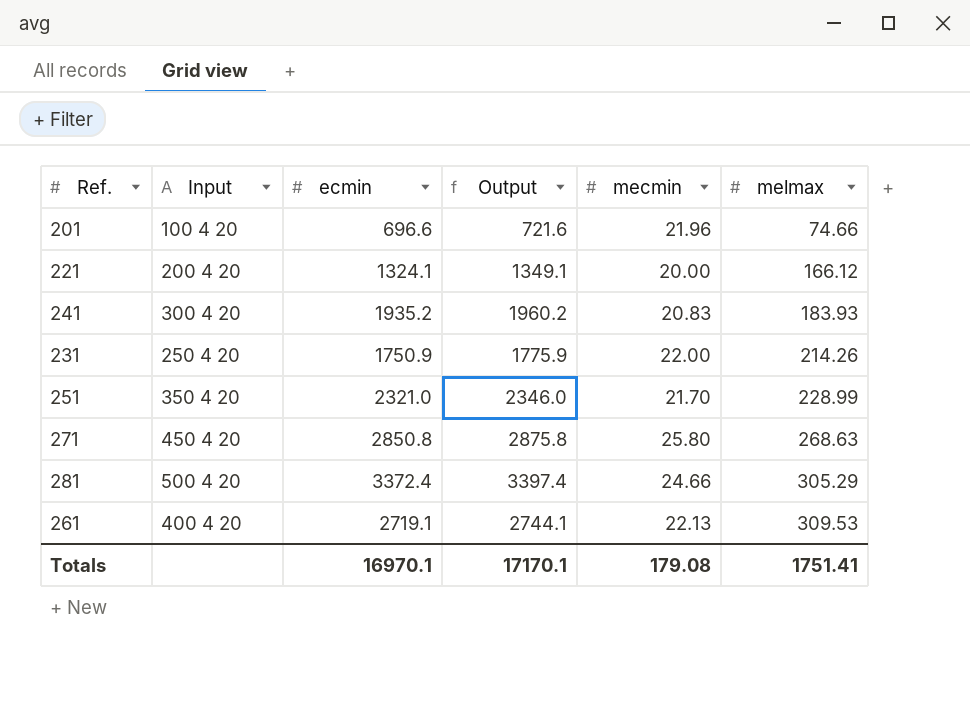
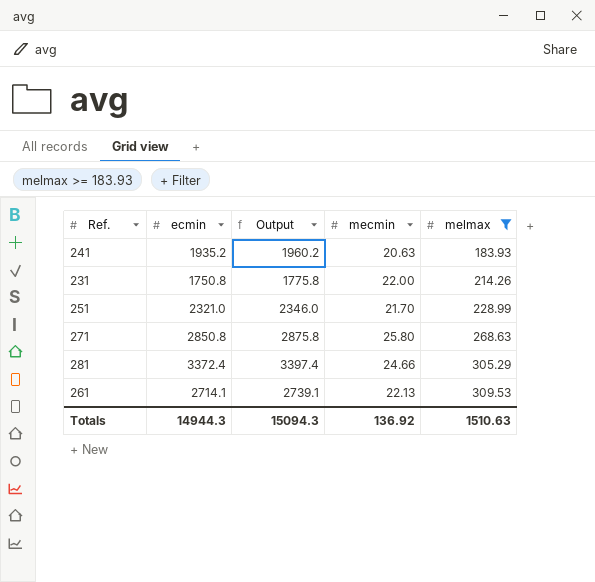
filter: none -> melmax >= 183.93
column Input | position: 2 -> none
241 | mecmin: 20.83 -> 20.63
231 | ecmin: 1750.9 -> 1750.8
231 | Output: 1775.9 -> 1775.8
261 | ecmin: 2719.1 -> 2714.1
261 | Output: 2744.1 -> 2739.1
Totals | ecmin: 16970.1 -> 14944.3
Totals | Output: 17170.1 -> 15094.3
Totals | mecmin: 179.08 -> 136.92
Totals | melmax: 1751.41 -> 1510.63

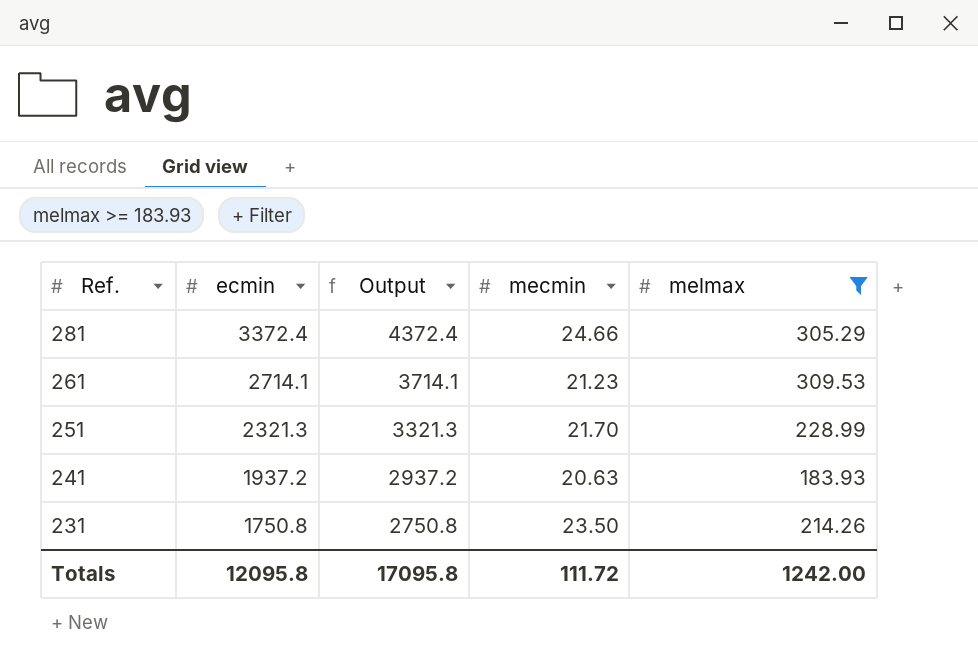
row order: melmax ascending -> Ref. descending
column Output | formula: [ecmin] + 25 -> [ecmin] + 1000
row 271: 2850.8 | 2875.8 | 25.80 | 268.63 -> none
261 | mecmin: 22.13 -> 21.23
251 | ecmin: 2321.0 -> 2321.3
241 | ecmin: 1935.2 -> 1937.2
231 | mecmin: 22.00 -> 23.50
Totals | ecmin: 14944.3 -> 12095.8
Totals | Output: 15094.3 -> 17095.8
Totals | mecmin: 136.92 -> 111.72
Totals | melmax: 1510.63 -> 1242.00

